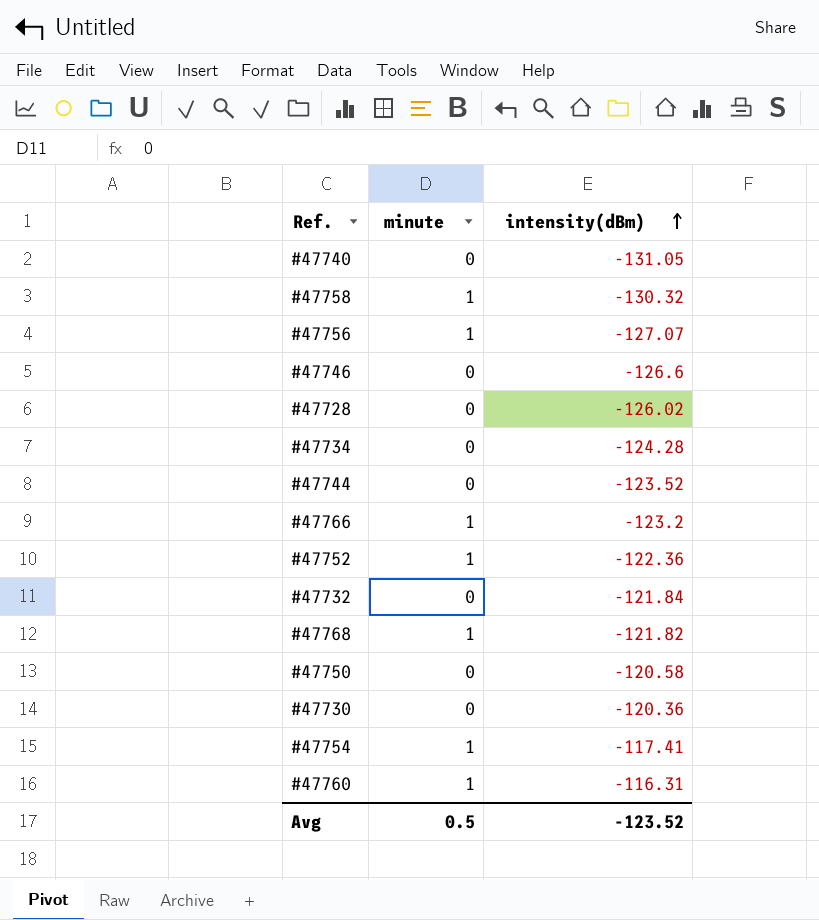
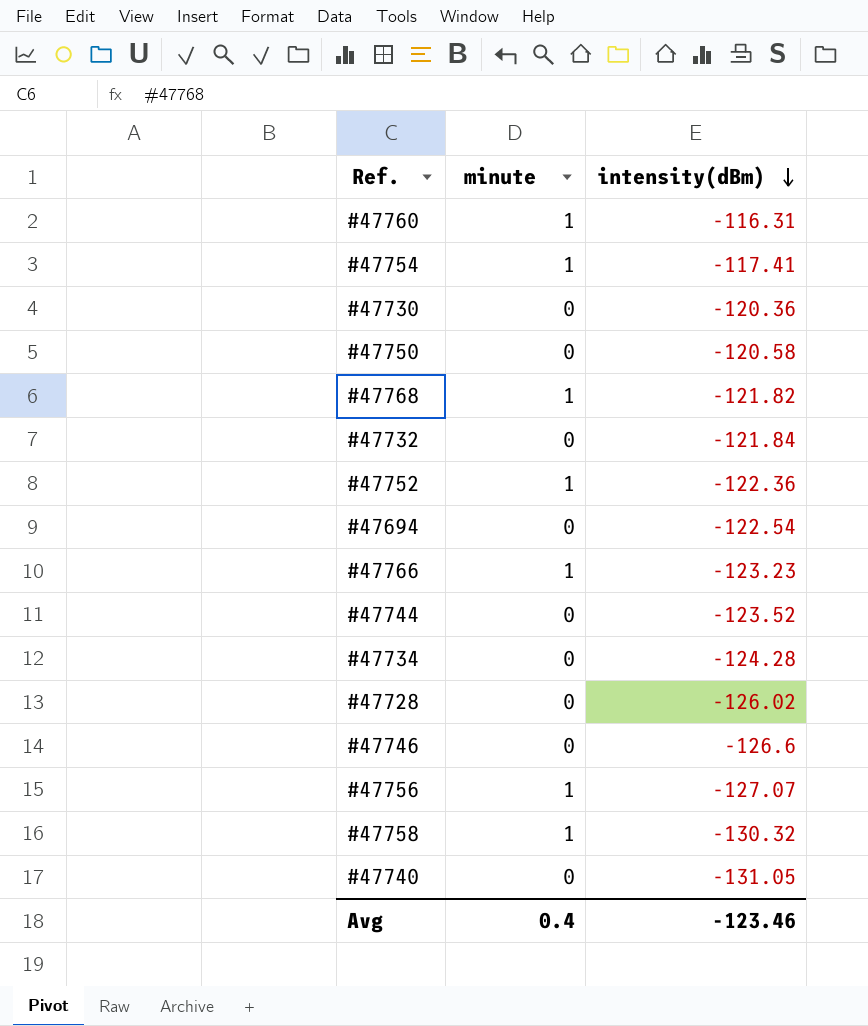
row order: intensity(dBm) ascending -> intensity(dBm) descending
row #47694: none -> 0 | -122.54
#47766 | intensity(dBm): -123.2 -> -123.23
Avg | minute: 0.5 -> 0.4
Avg | intensity(dBm): -123.52 -> -123.46

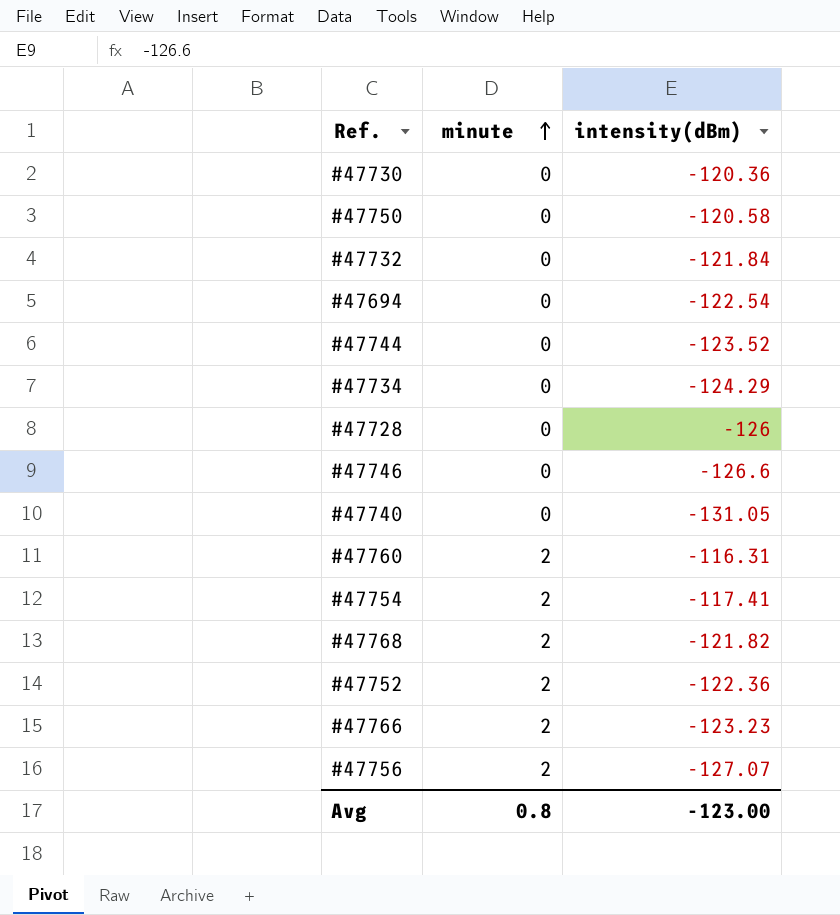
row order: intensity(dBm) descending -> minute ascending
row #47758: 1 | -130.32 -> none
#47734 | intensity(dBm): -124.28 -> -124.29
#47728 | intensity(dBm): -126.02 -> -126
#47760 | minute: 1 -> 2
#47754 | minute: 1 -> 2
#47768 | minute: 1 -> 2
#47752 | minute: 1 -> 2
#47766 | minute: 1 -> 2
#47756 | minute: 1 -> 2
Avg | minute: 0.4 -> 0.8
Avg | intensity(dBm): -123.46 -> -123.00

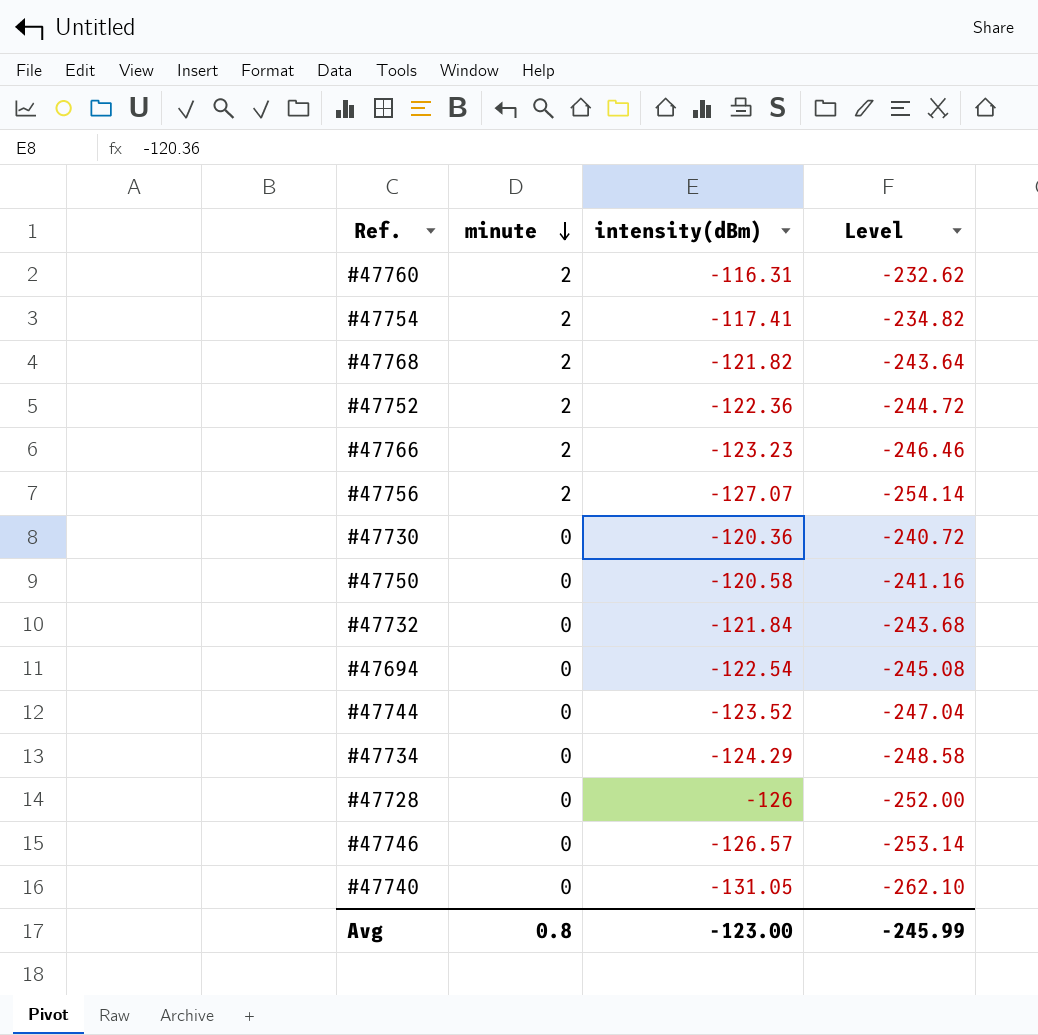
row order: minute ascending -> minute descending
column Level | formula: none -> [intensity(dBm)] * 2
#47746 | intensity(dBm): -126.6 -> -126.57

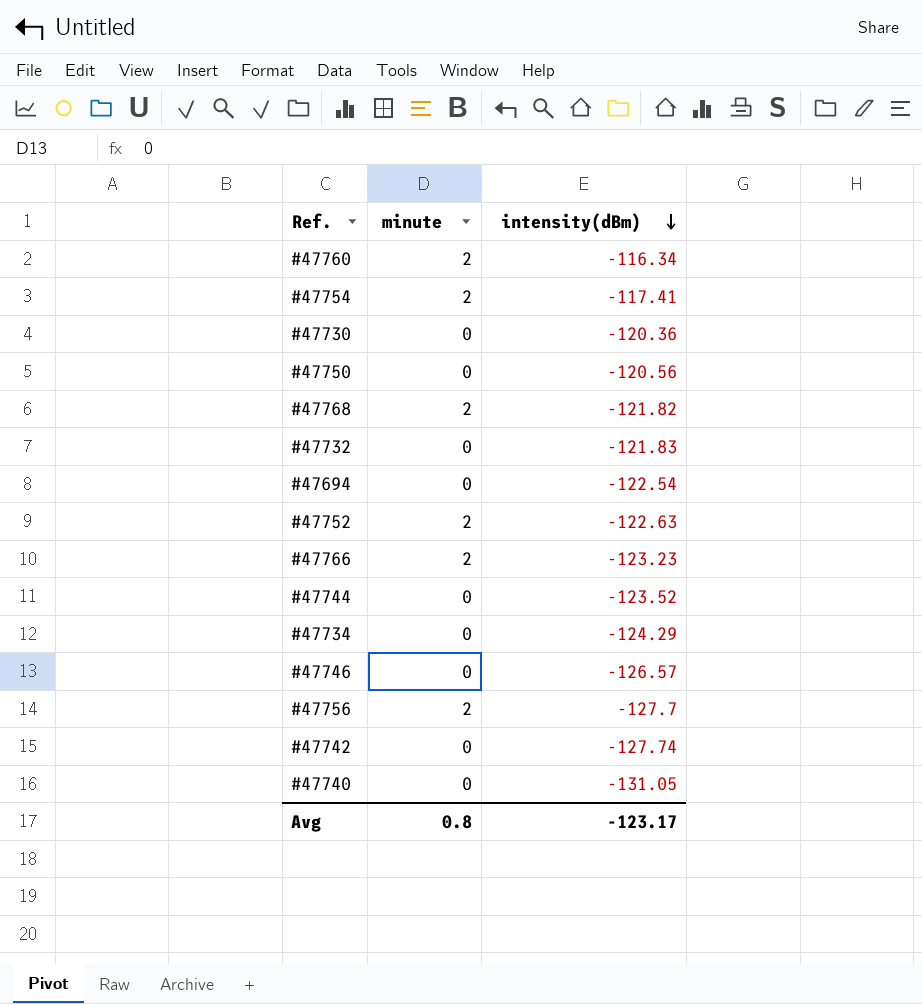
row order: minute descending -> intensity(dBm) descending
column Level | formula: [intensity(dBm)] * 2 -> none
row #47728: 0 | -126 | -252.00 -> none
#47760 | intensity(dBm): -116.31 -> -116.34
#47750 | intensity(dBm): -120.58 -> -120.56
#47732 | intensity(dBm): -121.84 -> -121.83
#47752 | intensity(dBm): -122.36 -> -122.63
#47756 | intensity(dBm): -127.07 -> -127.7
row #47742: none -> 0 | -127.74
Avg | intensity(dBm): -123.00 -> -123.17

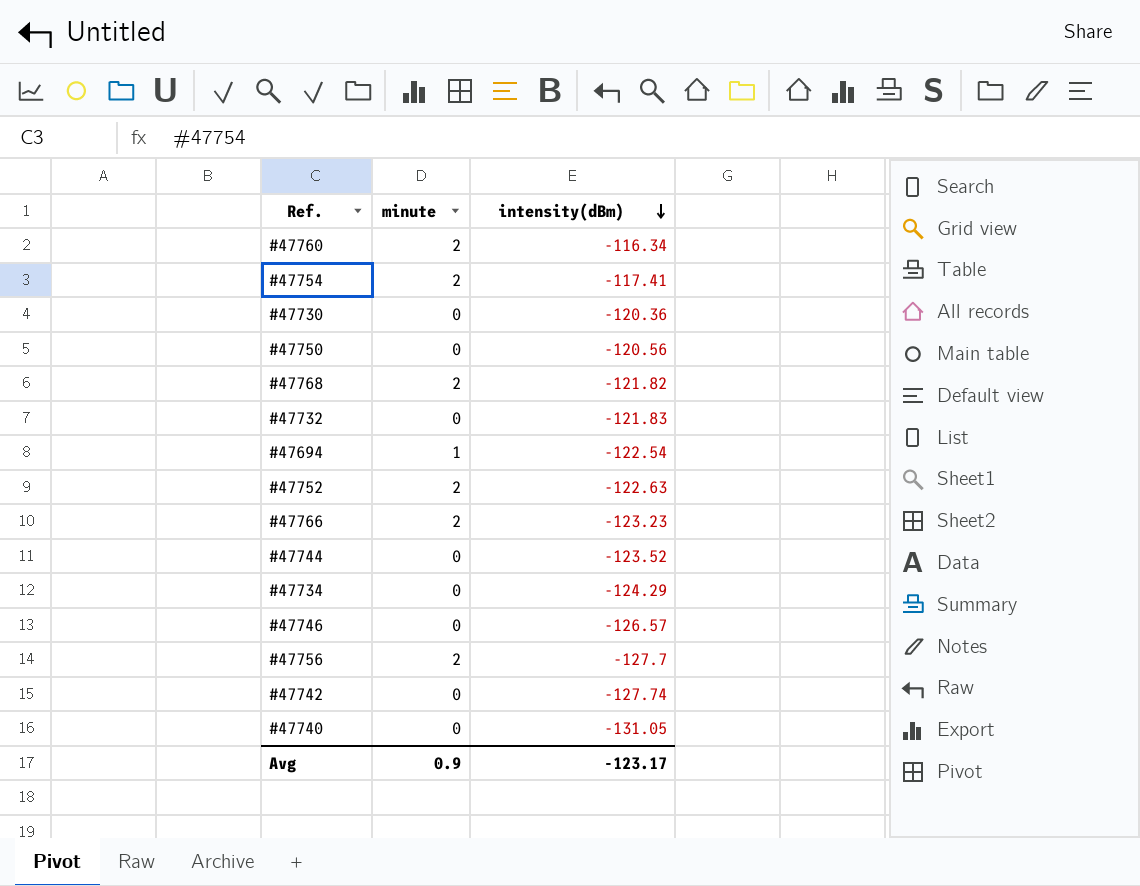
#47694 | minute: 0 -> 1
Avg | minute: 0.8 -> 0.9

